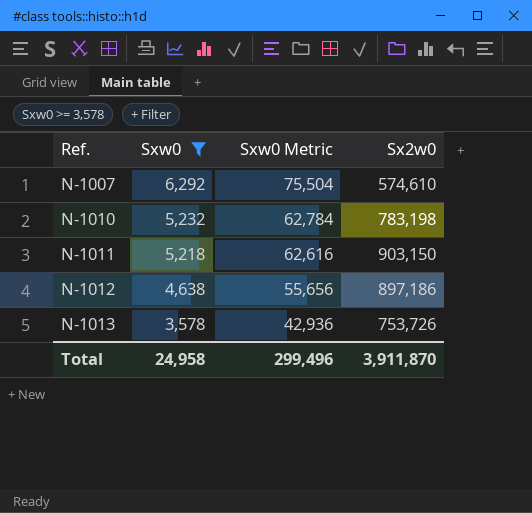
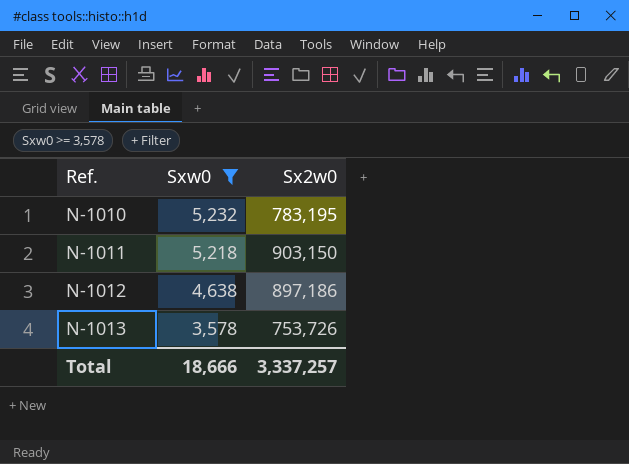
column Sxw0 Metric | formula: [Sxw0] * 12 -> none
row N-1007: 6,292 | 75,504 | 574,610 -> none
N-1010 | Sx2w0: 783,198 -> 783,195
Total | Sxw0: 24,958 -> 18,666
Total | Sx2w0: 3,911,870 -> 3,337,257

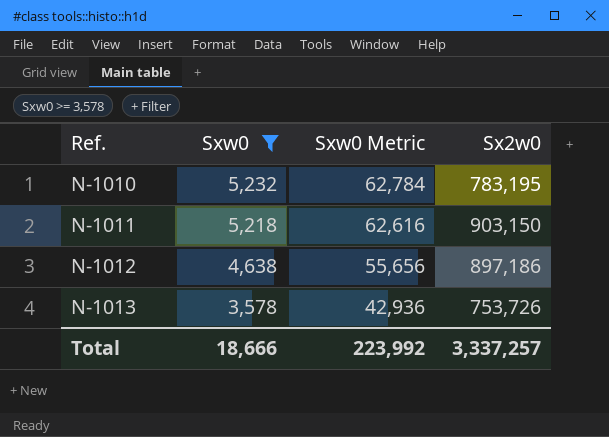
column Sxw0 Metric | formula: none -> [Sxw0] * 12

